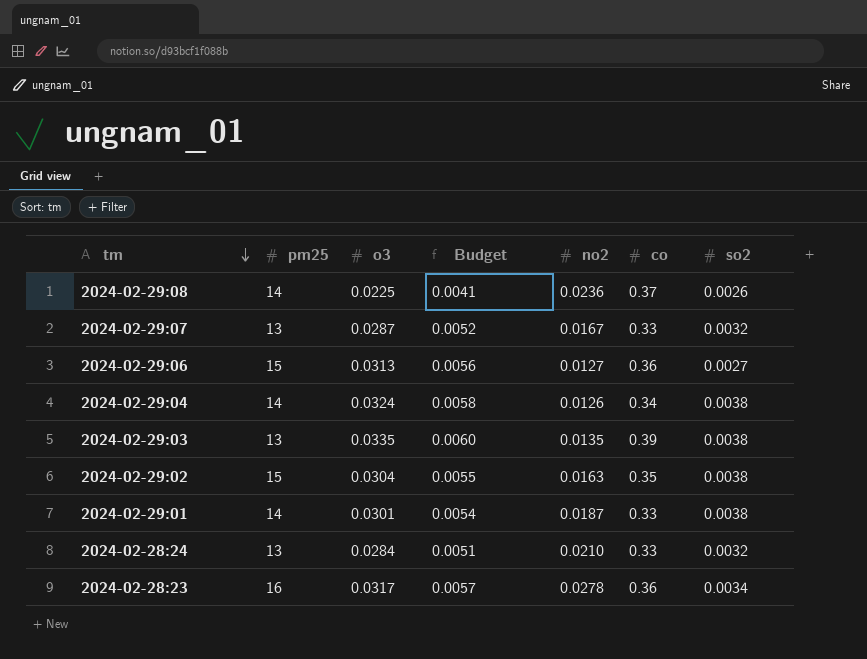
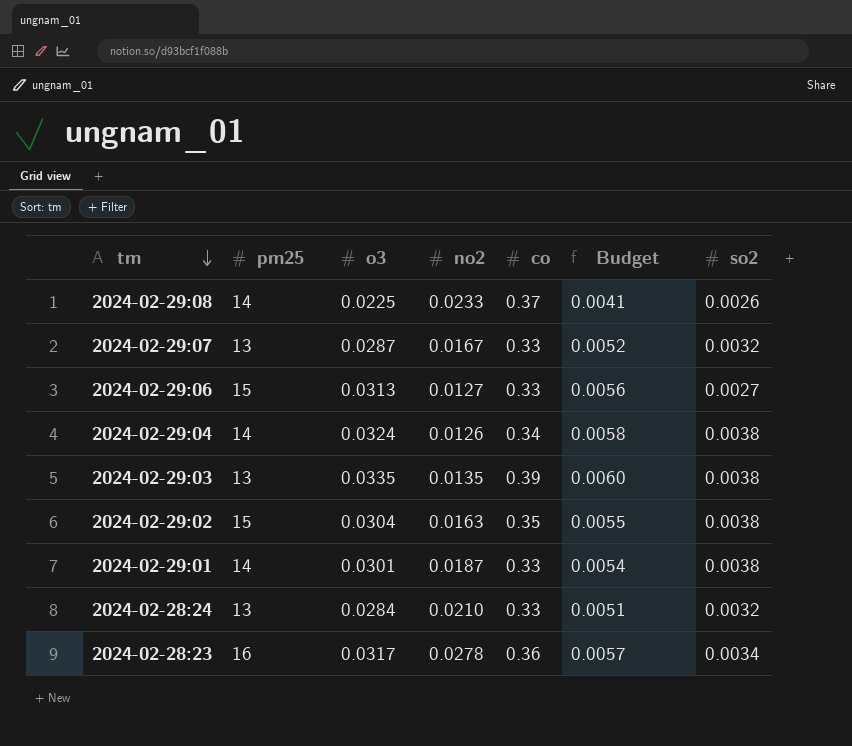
column Budget | position: 4 -> 6
2024-02-29:08 | no2: 0.0236 -> 0.0233
2024-02-29:06 | co: 0.36 -> 0.33

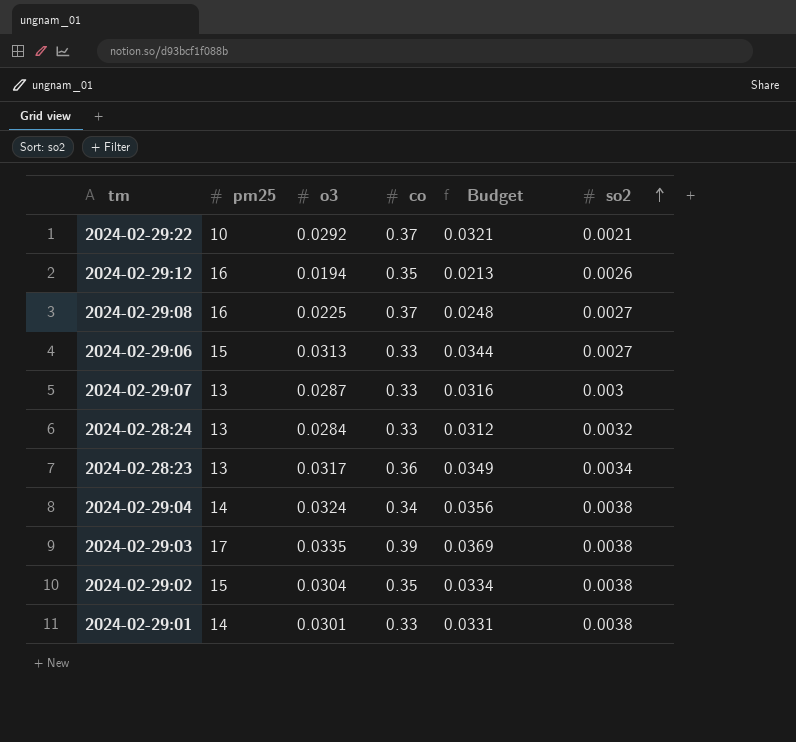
row order: tm descending -> so2 ascending
column no2 | position: 4 -> none
column Budget | formula: [o3] * 0.18 -> [o3] * 1.1
row 2024-02-29:22: none -> 10 | 0.0292 | 0.37 | 0.0321 | 0.0021
row 2024-02-29:12: none -> 16 | 0.0194 | 0.35 | 0.0213 | 0.0026
2024-02-29:08 | pm25: 14 -> 16
2024-02-29:08 | so2: 0.0026 -> 0.0027
2024-02-29:07 | so2: 0.0032 -> 0.003
2024-02-28:23 | pm25: 16 -> 13
2024-02-29:03 | pm25: 13 -> 17

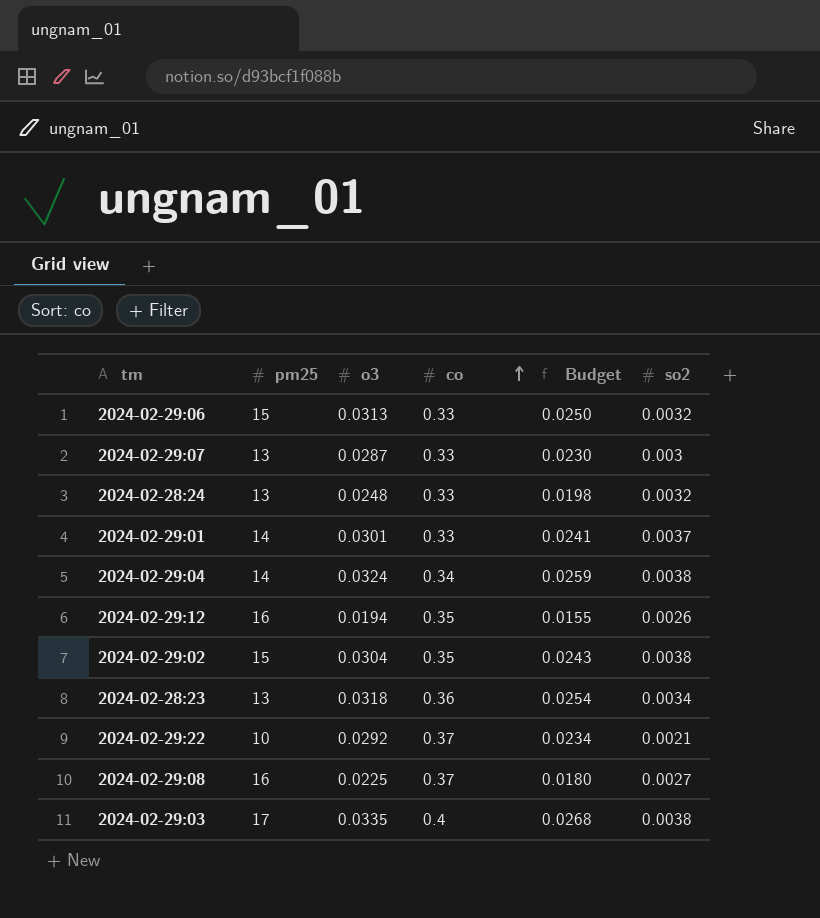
row order: so2 ascending -> co ascending
column Budget | formula: [o3] * 1.1 -> [o3] * 0.8
2024-02-29:06 | so2: 0.0027 -> 0.0032
2024-02-28:24 | o3: 0.0284 -> 0.0248
2024-02-29:01 | so2: 0.0038 -> 0.0037
2024-02-28:23 | o3: 0.0317 -> 0.0318
2024-02-29:03 | co: 0.39 -> 0.4

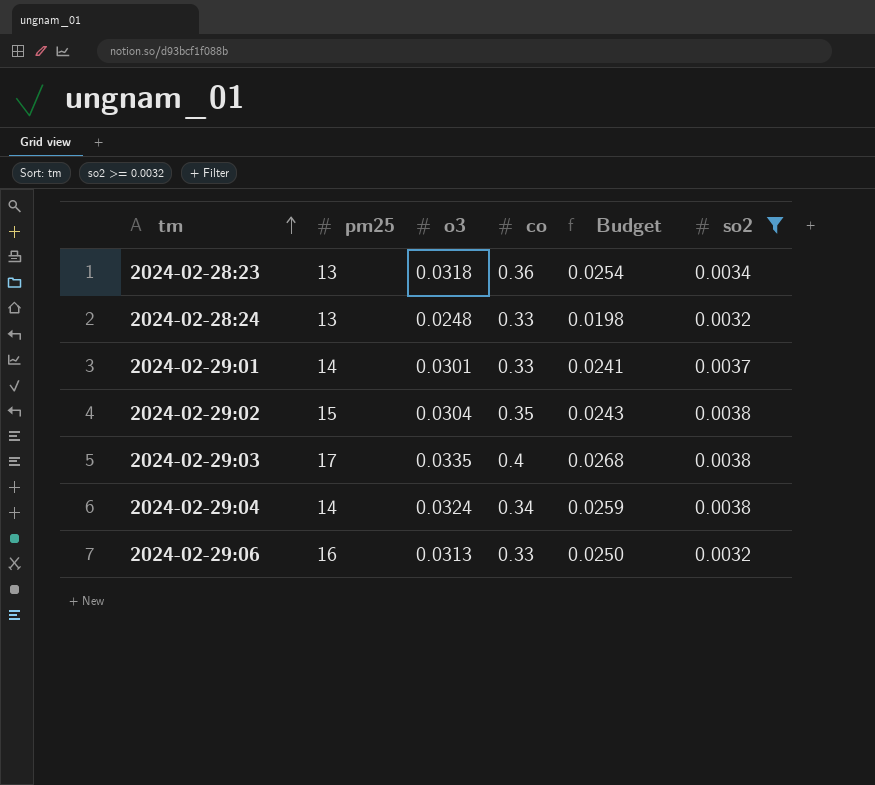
filter: none -> so2 >= 0.0032
row order: co ascending -> tm ascending
2024-02-29:06 | pm25: 15 -> 16

